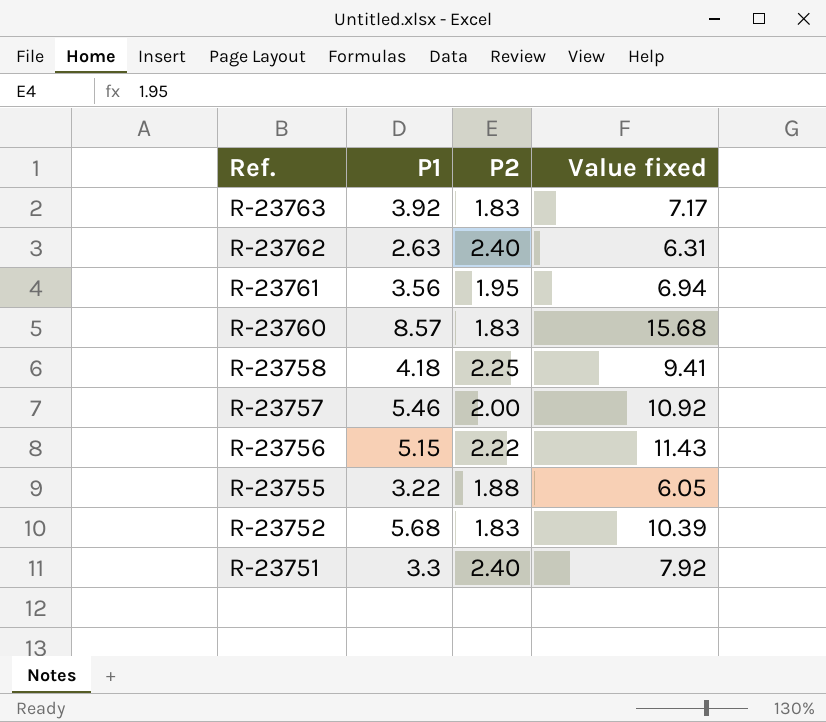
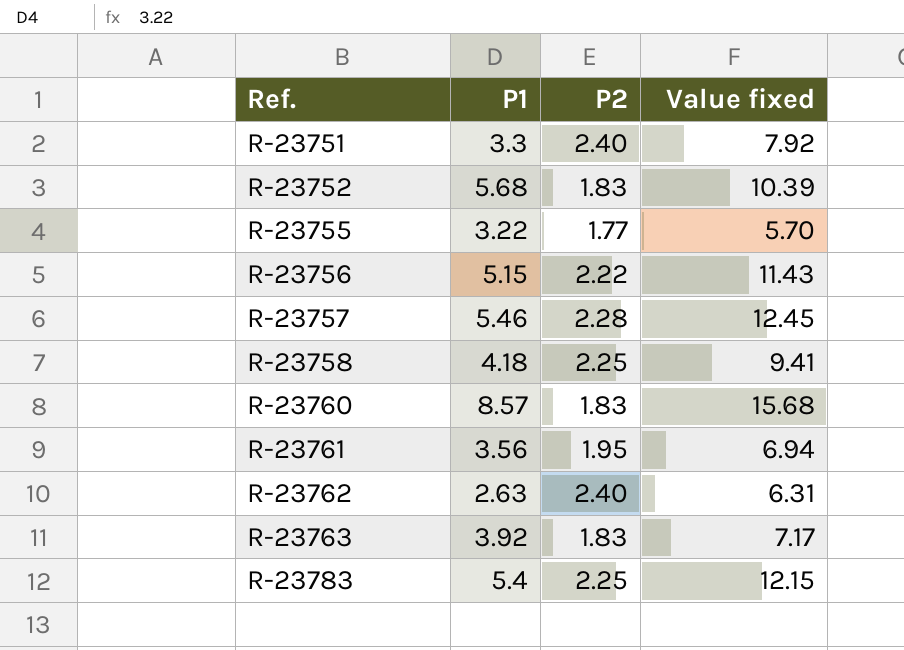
row order: Ref. descending -> Ref. ascending
R-23755 | P2: 1.88 -> 1.77
R-23755 | Value fixed: 6.05 -> 5.70
R-23757 | P2: 2.00 -> 2.28
R-23757 | Value fixed: 10.92 -> 12.45
row R-23783: none -> 5.4 | 2.25 | 12.15

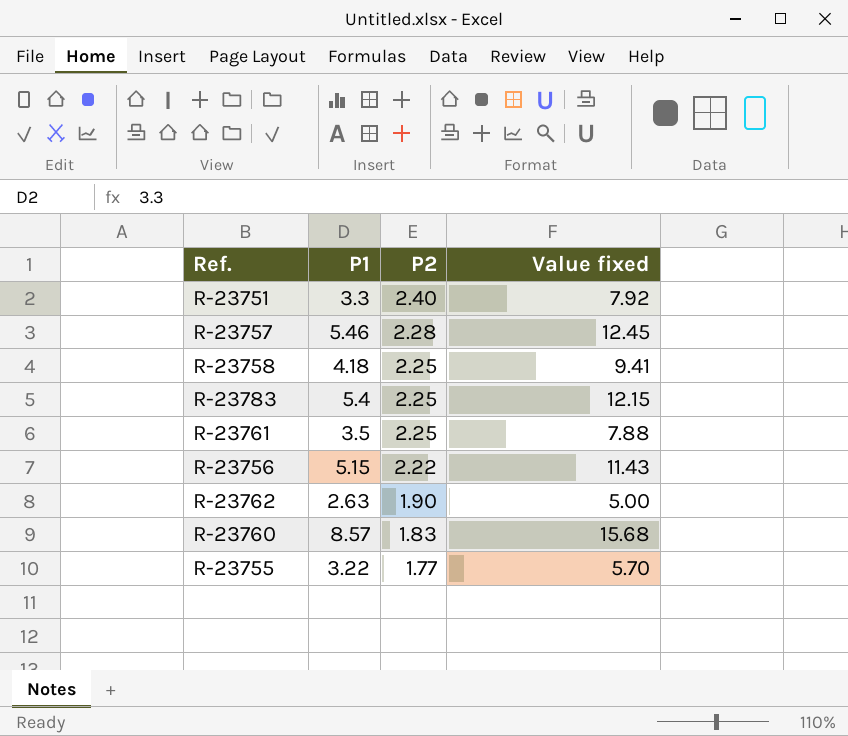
row order: Ref. ascending -> P2 descending
row R-23752: 5.68 | 1.83 | 10.39 -> none
row R-23763: 3.92 | 1.83 | 7.17 -> none
R-23761 | P1: 3.56 -> 3.5
R-23761 | P2: 1.95 -> 2.25
R-23761 | Value fixed: 6.94 -> 7.88
R-23762 | P2: 2.40 -> 1.90
R-23762 | Value fixed: 6.31 -> 5.00

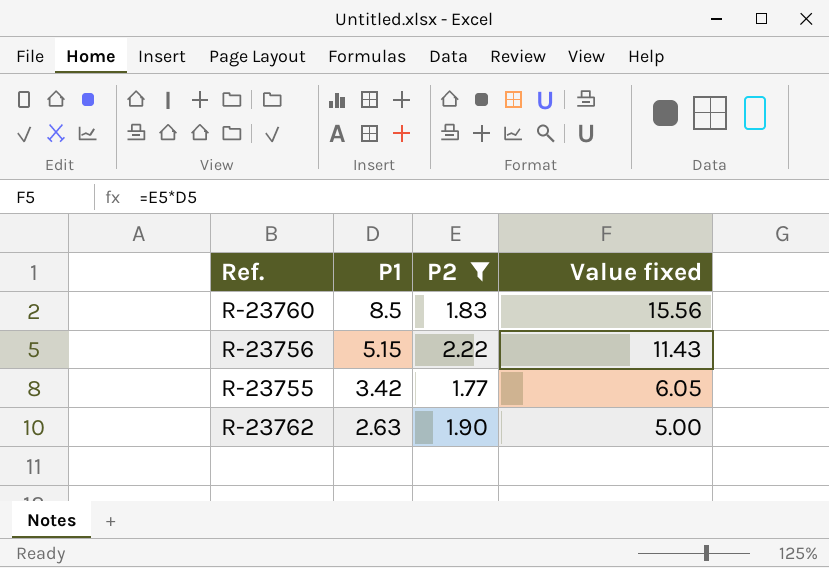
filter: none -> P2 <= 2.22
row order: P2 descending -> P1 descending
R-23760 | P1: 8.57 -> 8.5
R-23760 | Value fixed: 15.68 -> 15.56
R-23755 | P1: 3.22 -> 3.42
R-23755 | Value fixed: 5.70 -> 6.05

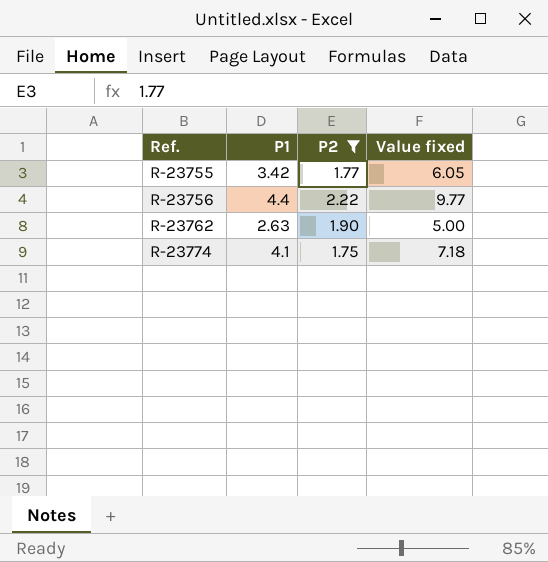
row order: P1 descending -> Ref. ascending
row R-23760: 8.5 | 1.83 | 15.56 -> none
R-23756 | P1: 5.15 -> 4.4
R-23756 | Value fixed: 11.43 -> 9.77
row R-23774: none -> 4.1 | 1.75 | 7.18

